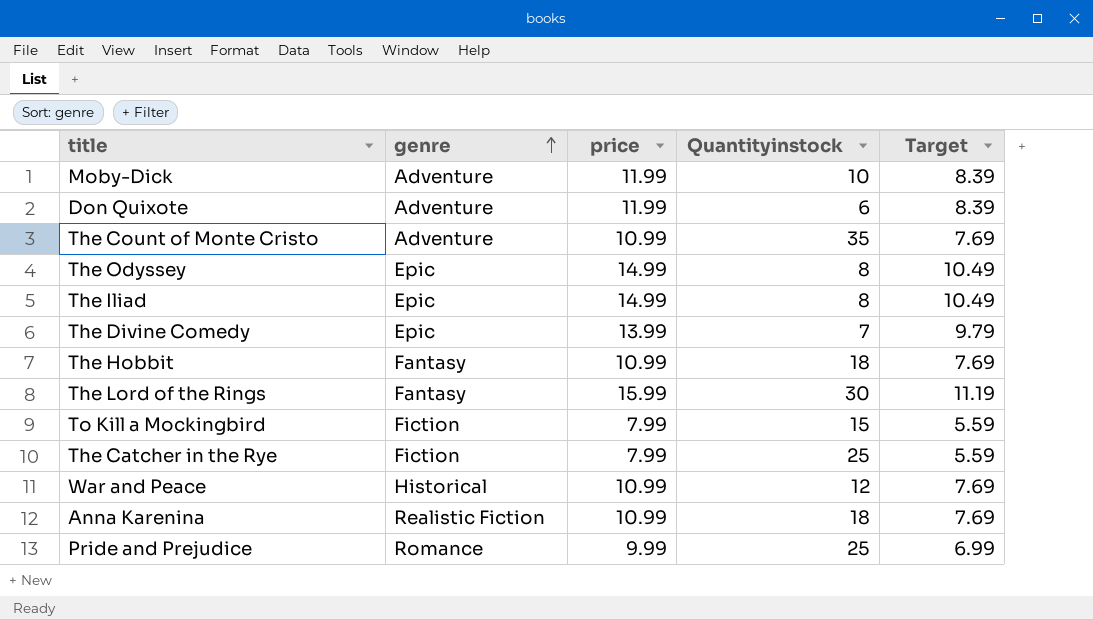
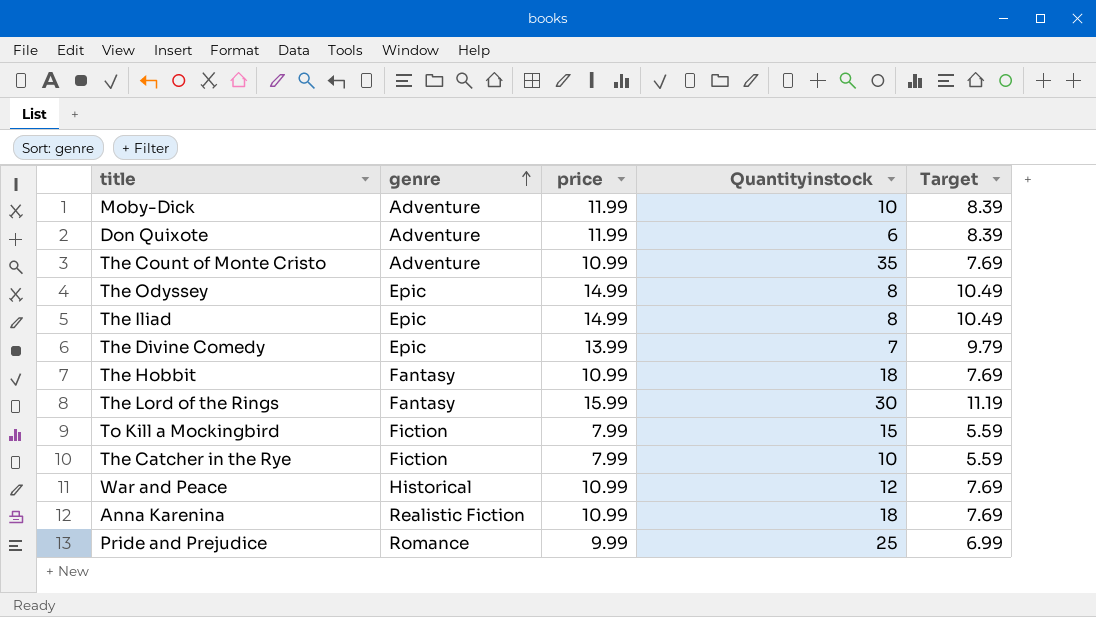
The Catcher in the Rye | Quantityinstock: 25 -> 10

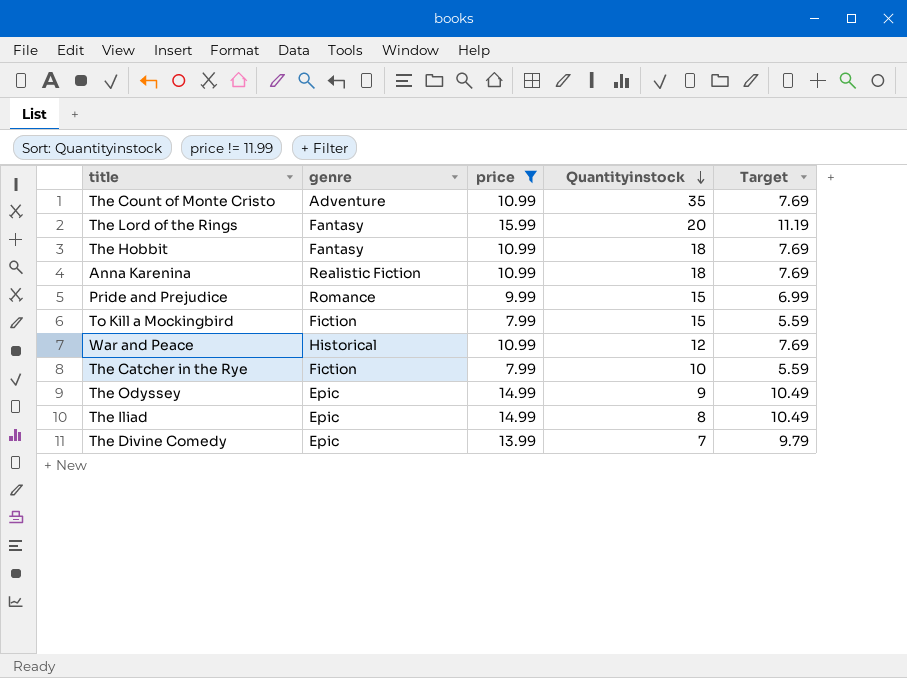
filter: none -> price != 11.99
row order: genre ascending -> Quantityinstock descending
The Lord of the Rings | Quantityinstock: 30 -> 20
Pride and Prejudice | Quantityinstock: 25 -> 15
The Odyssey | Quantityinstock: 8 -> 9

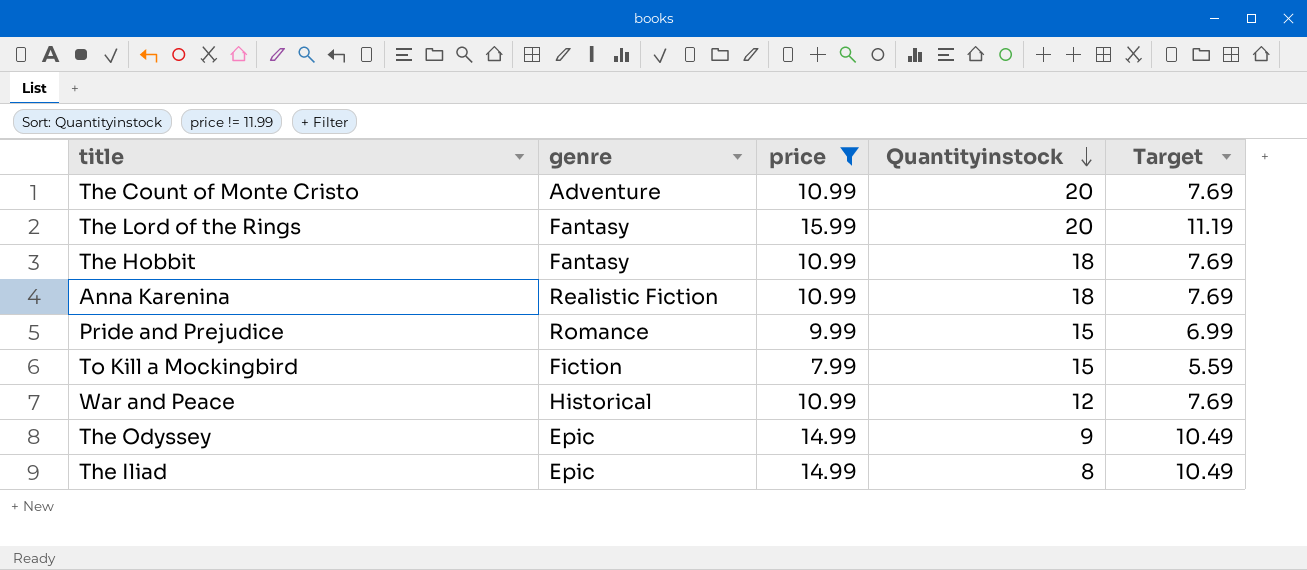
row The Catcher in the Rye: Fiction | 7.99 | 10 | 5.59 -> none
row The Divine Comedy: Epic | 13.99 | 7 | 9.79 -> none
The Count of Monte Cristo | Quantityinstock: 35 -> 20

